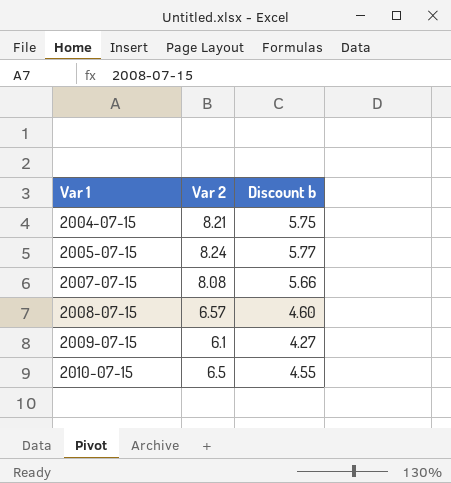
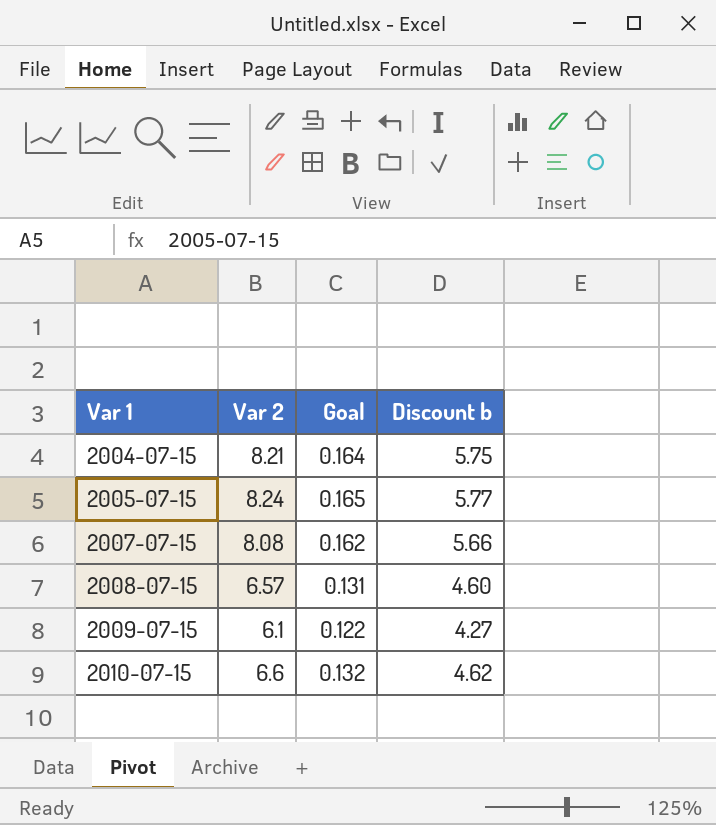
column Goal | formula: none -> [Var 2] * 0.02
2010-07-15 | Var 2: 6.5 -> 6.6
2010-07-15 | Discount b: 4.55 -> 4.62

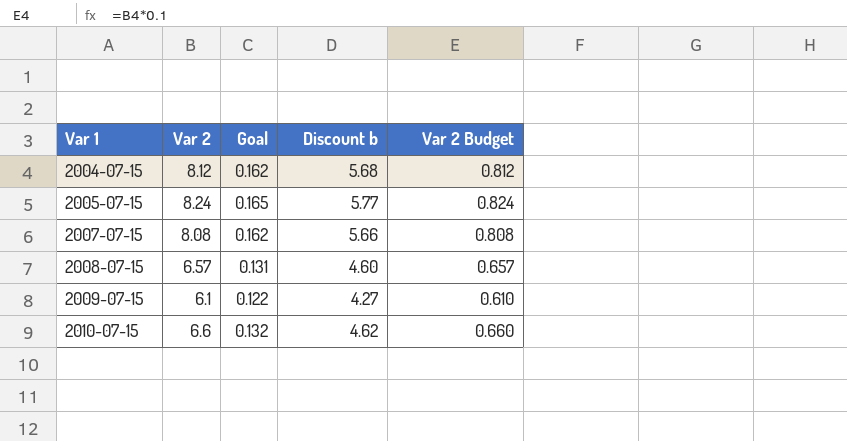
column Var 2 Budget | formula: none -> [Var 2] * 0.1
2004-07-15 | Var 2: 8.21 -> 8.12
2004-07-15 | Goal: 0.164 -> 0.162
2004-07-15 | Discount b: 5.75 -> 5.68

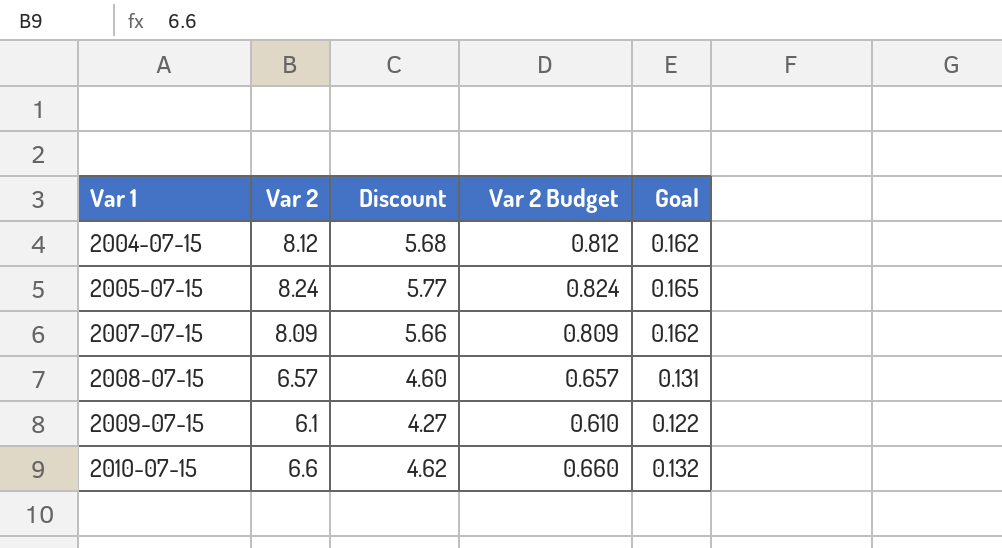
column name: Discount b -> Discount
column Goal | position: 3 -> 5
2007-07-15 | Var 2: 8.08 -> 8.09
2007-07-15 | Var 2 Budget: 0.808 -> 0.809

